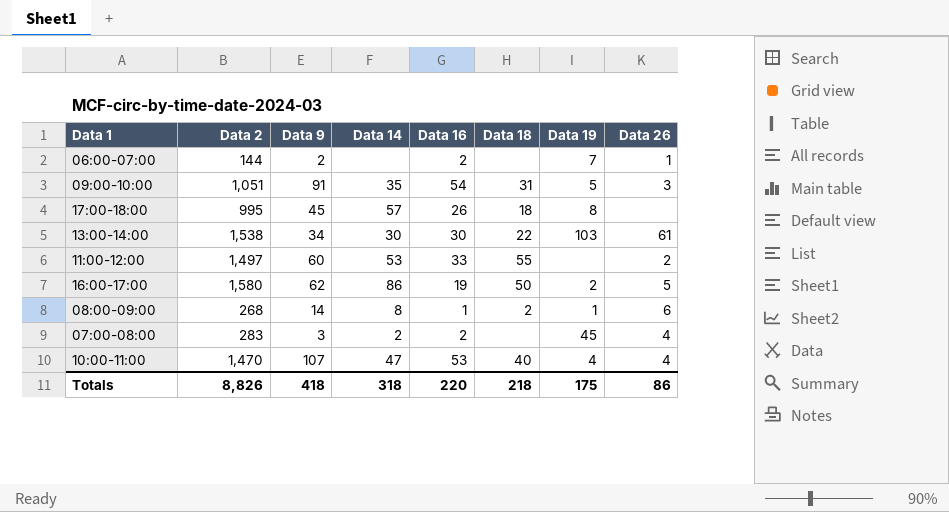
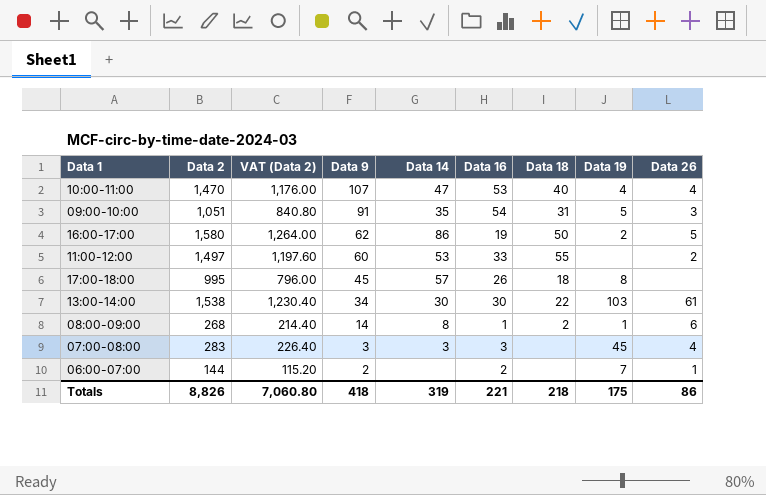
row order: none -> Data 9 descending
column VAT (Data 2) | formula: none -> [Data 2] * 0.8
07:00-08:00 | Data 14: 2 -> 3
07:00-08:00 | Data 16: 2 -> 3
Totals | Data 14: 318 -> 319
Totals | Data 16: 220 -> 221

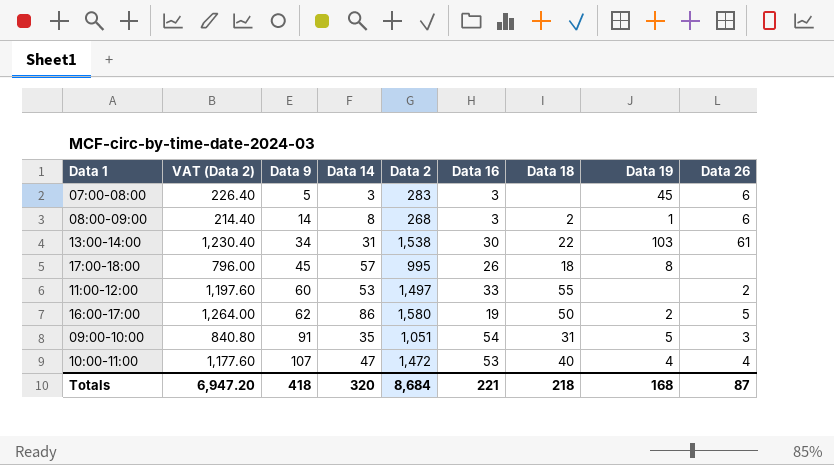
row order: Data 9 descending -> Data 9 ascending
column Data 2 | position: 2 -> 5
row 06:00-07:00: 144 | 115.20 | 2 | none | 2 | none | 7 | 1 -> none
07:00-08:00 | Data 9: 3 -> 5
07:00-08:00 | Data 26: 4 -> 6
08:00-09:00 | Data 16: 1 -> 3
13:00-14:00 | Data 14: 30 -> 31
10:00-11:00 | VAT (Data 2): 1,176.00 -> 1,177.60
10:00-11:00 | Data 2: 1,470 -> 1,472
Totals | VAT (Data 2): 7,060.80 -> 6,947.20
Totals | Data 14: 319 -> 320
Totals | Data 2: 8,826 -> 8,684
Totals | Data 19: 175 -> 168
Totals | Data 26: 86 -> 87

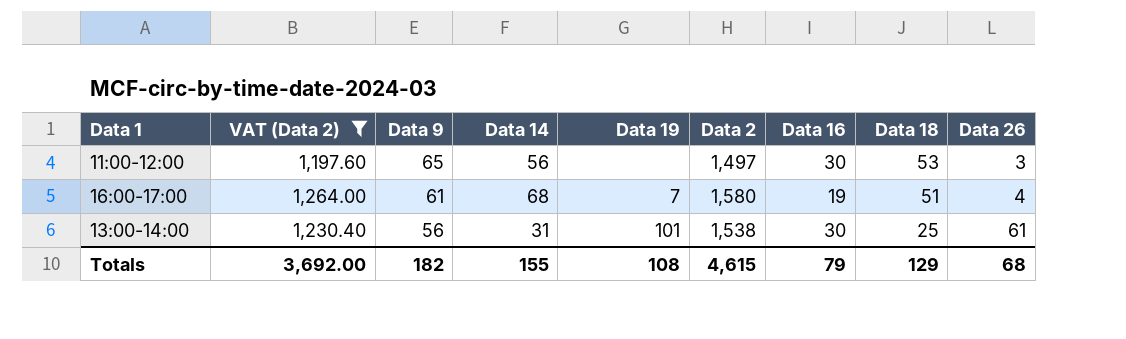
filter: none -> VAT (Data 2) >= 1,197.60
row order: Data 9 ascending -> Data 9 descending
column Data 19 | position: 8 -> 5
11:00-12:00 | Data 9: 60 -> 65
11:00-12:00 | Data 14: 53 -> 56
11:00-12:00 | Data 16: 33 -> 30
11:00-12:00 | Data 18: 55 -> 53
11:00-12:00 | Data 26: 2 -> 3
16:00-17:00 | Data 9: 62 -> 61
16:00-17:00 | Data 14: 86 -> 68
16:00-17:00 | Data 19: 2 -> 7
16:00-17:00 | Data 18: 50 -> 51
16:00-17:00 | Data 26: 5 -> 4
13:00-14:00 | Data 9: 34 -> 56
13:00-14:00 | Data 19: 103 -> 101
13:00-14:00 | Data 18: 22 -> 25
Totals | VAT (Data 2): 6,947.20 -> 3,692.00
Totals | Data 9: 418 -> 182
Totals | Data 14: 320 -> 155
Totals | Data 19: 168 -> 108
Totals | Data 2: 8,684 -> 4,615
Totals | Data 16: 221 -> 79
Totals | Data 18: 218 -> 129
Totals | Data 26: 87 -> 68

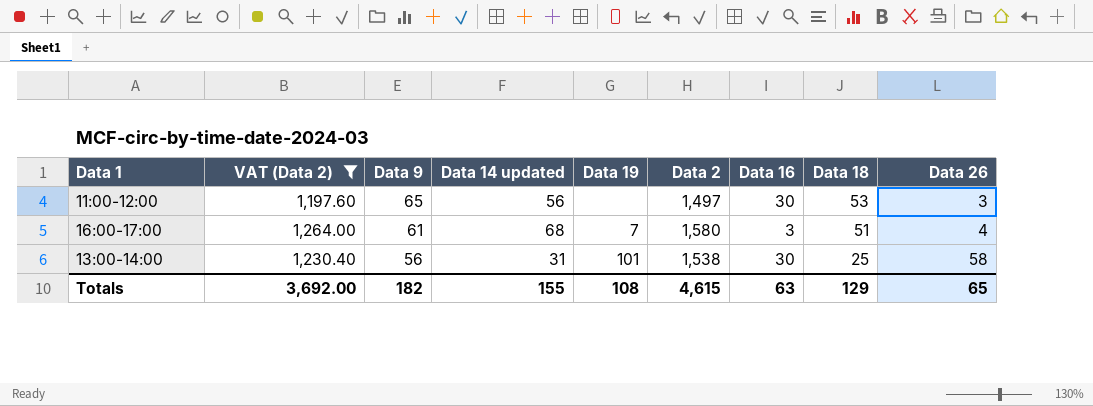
column name: Data 14 -> Data 14 updated
16:00-17:00 | Data 16: 19 -> 3
13:00-14:00 | Data 26: 61 -> 58
Totals | Data 16: 79 -> 63
Totals | Data 26: 68 -> 65

